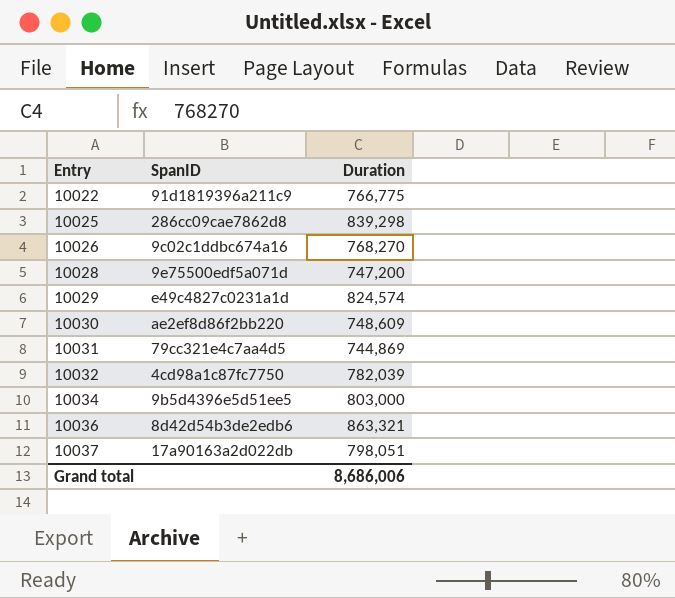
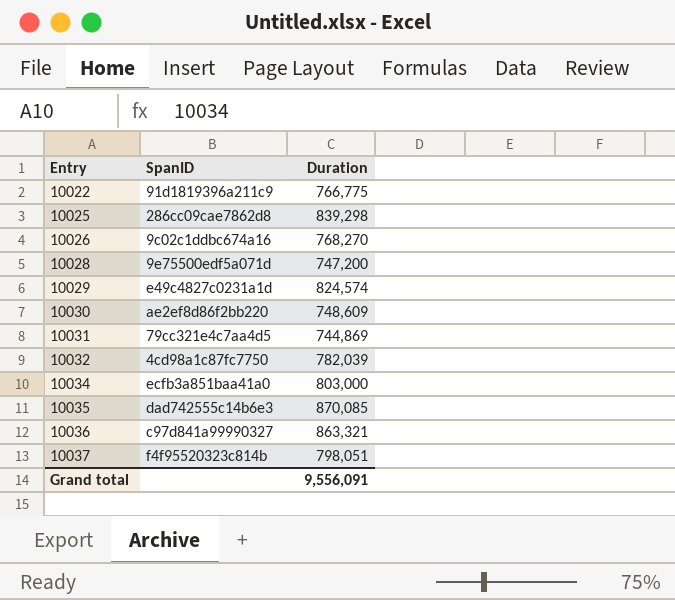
10034 | SpanID: 9b5d4396e5d51ee5 -> ecfb3a851baa41a0
row 10035: none -> dad742555c14b6e3 | 870,085
10036 | SpanID: 8d42d54b3de2edb6 -> c97d841a99990327
10037 | SpanID: 17a90163a2d022db -> f4f95520323c814b
Grand total | Duration: 8,686,006 -> 9,556,091

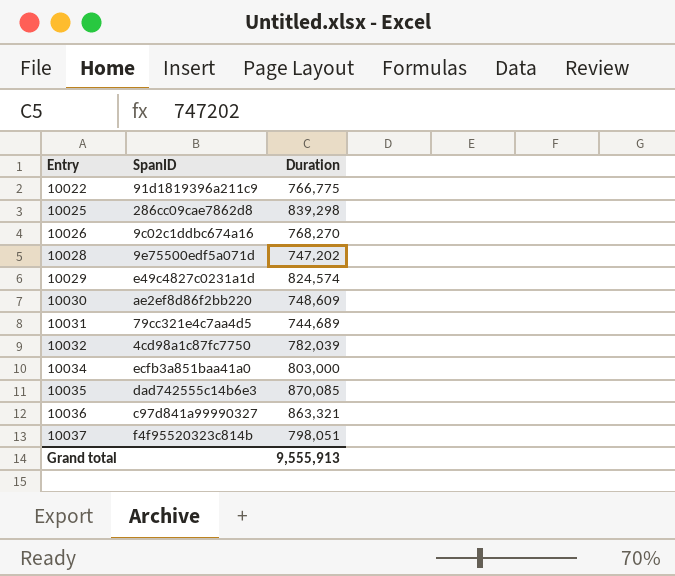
10028 | Duration: 747,200 -> 747,202
10031 | Duration: 744,869 -> 744,689
Grand total | Duration: 9,556,091 -> 9,555,913

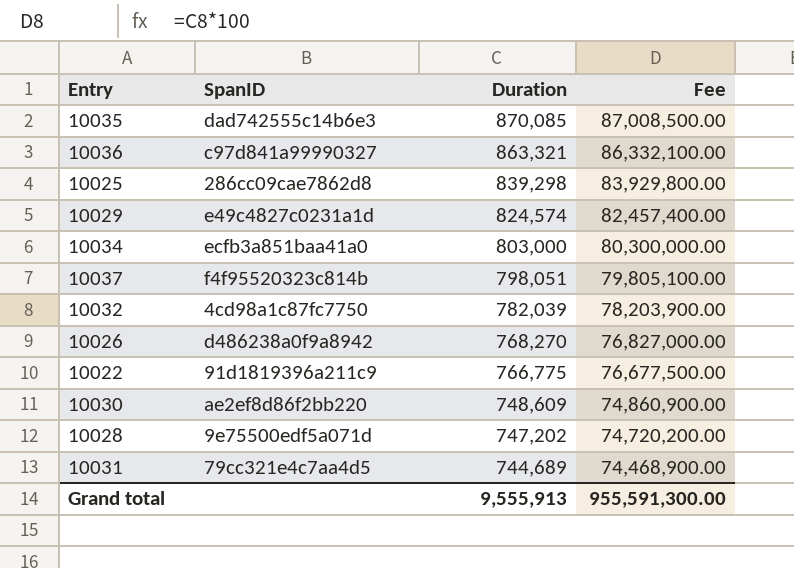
row order: Entry ascending -> Duration descending
column Fee | formula: none -> [Duration] * 100
10026 | SpanID: 9c02c1ddbc674a16 -> d486238a0f9a8942

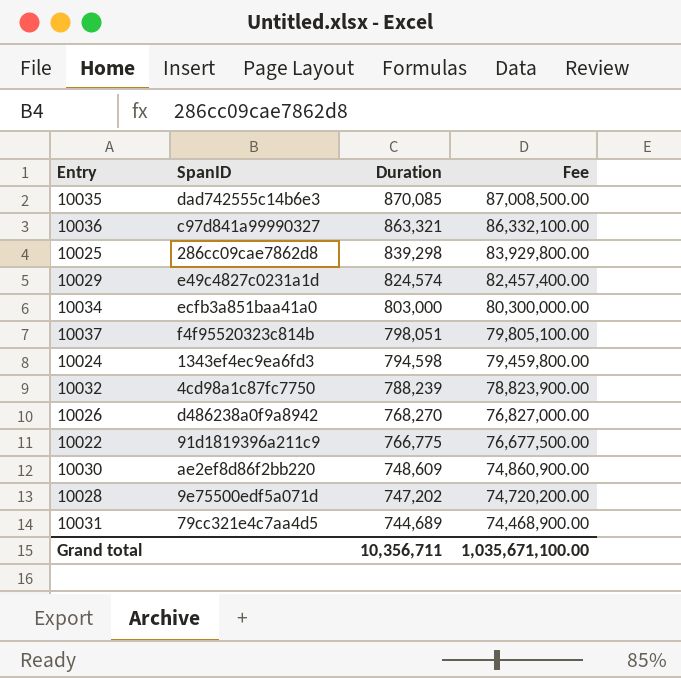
row 10024: none -> 1343ef4ec9ea6fd3 | 794,598 | 79,459,800.00
10032 | Duration: 782,039 -> 788,239
10032 | Fee: 78,203,900.00 -> 78,823,900.00
Grand total | Duration: 9,555,913 -> 10,356,711
Grand total | Fee: 955,591,300.00 -> 1,035,671,100.00

